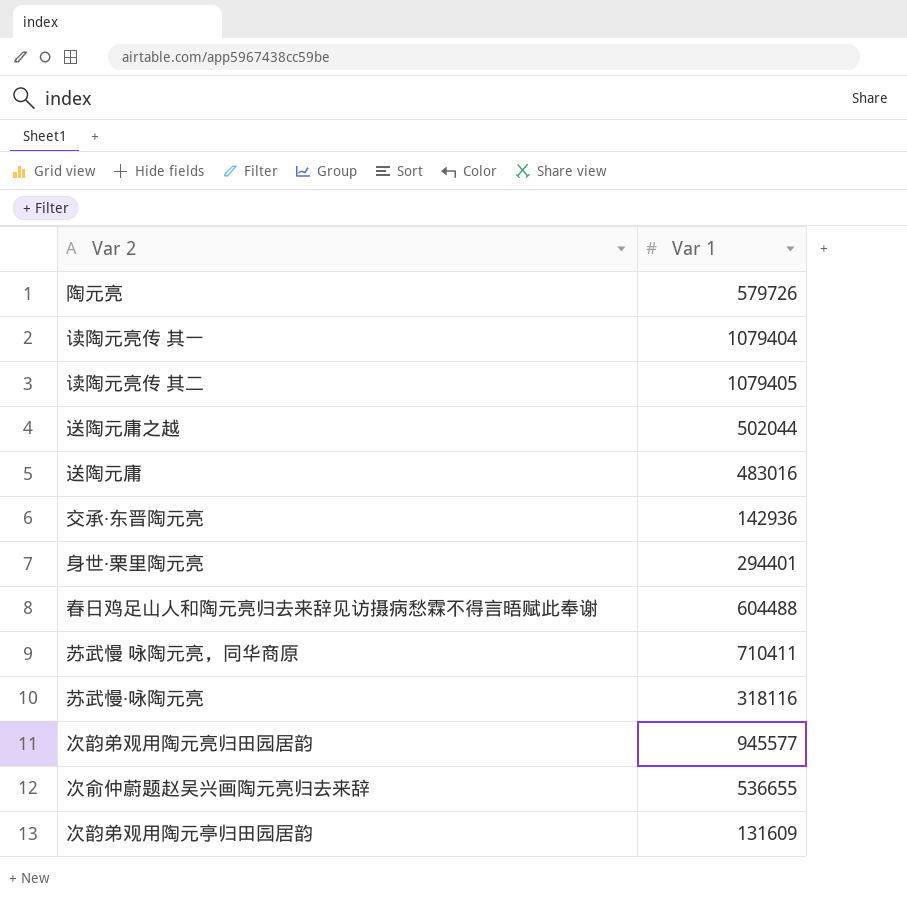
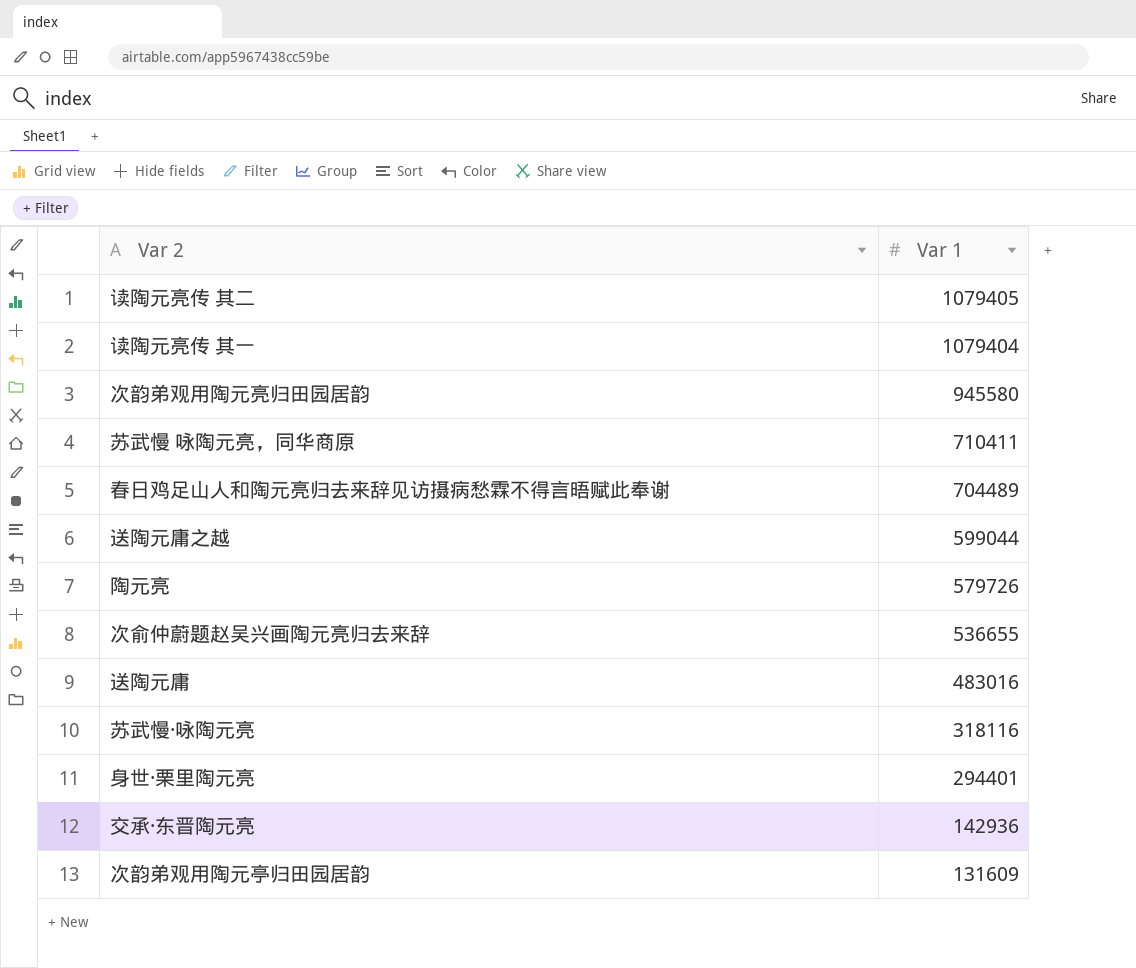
row order: none -> Var 1 descending
次韵弟观用陶元亮归田园居韵 | Var 1: 945577 -> 945580
春日鸡足山人和陶元亮归去来辞见访摄病愁霖不得言晤赋此奉谢 | Var 1: 604488 -> 704489
送陶元庸之越 | Var 1: 502044 -> 599044

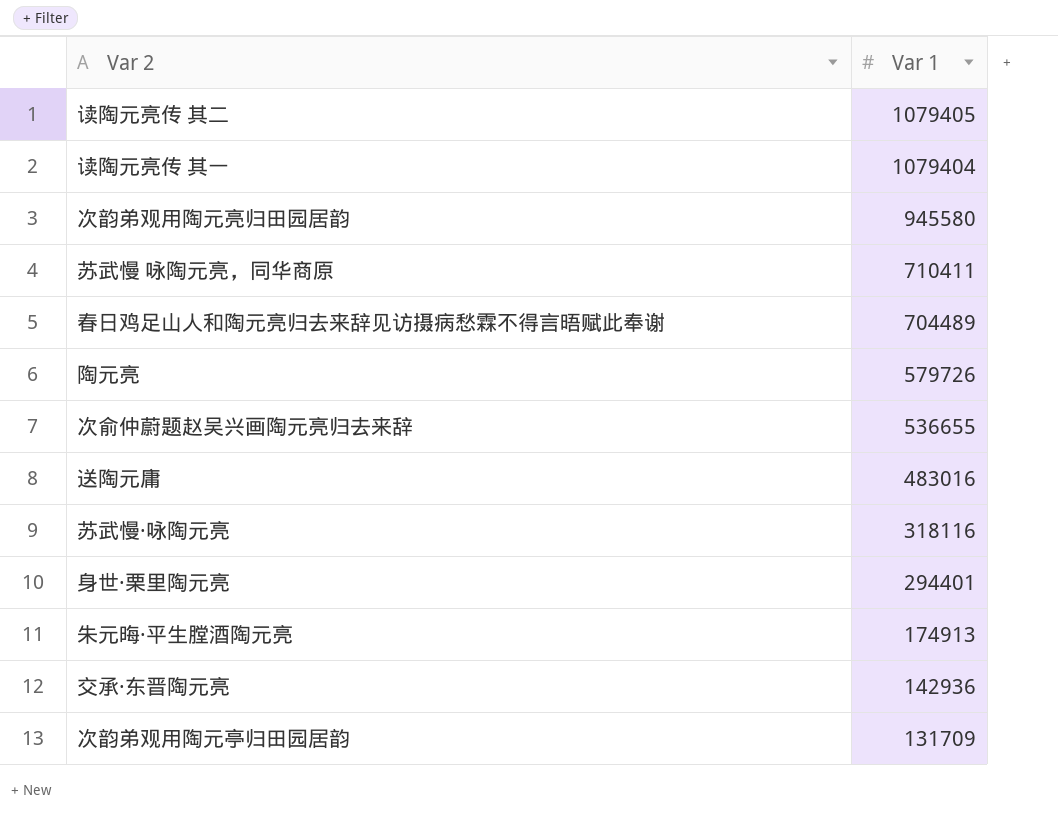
row 送陶元庸之越: 599044 -> none
row 朱元晦·平生膛酒陶元亮: none -> 174913
次韵弟观用陶元亭归田园居韵 | Var 1: 131609 -> 131709

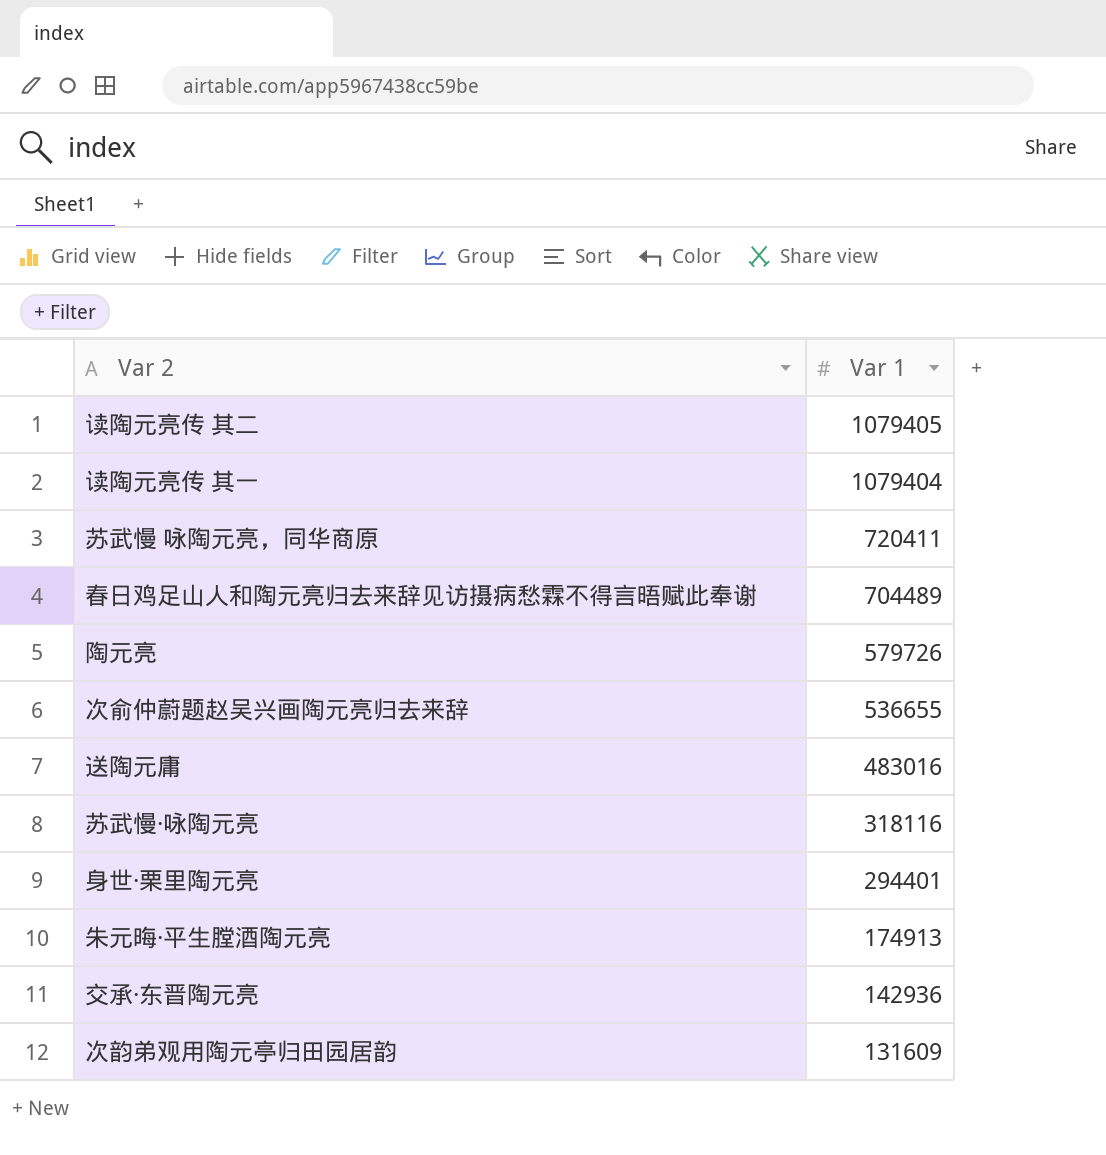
row 次韵弟观用陶元亮归田园居韵: 945580 -> none
苏武慢 咏陶元亮，同华商原 | Var 1: 710411 -> 720411
次韵弟观用陶元亭归田园居韵 | Var 1: 131709 -> 131609

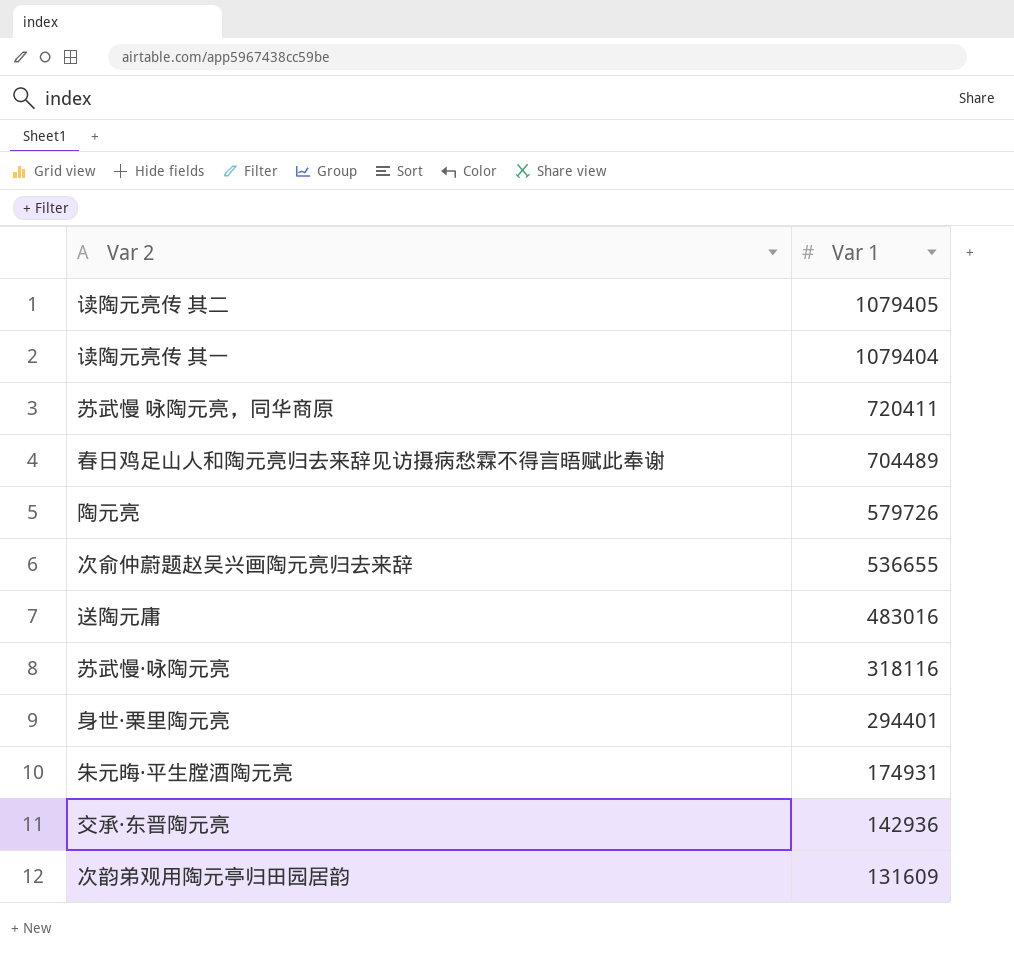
朱元晦·平生膛酒陶元亮 | Var 1: 174913 -> 174931

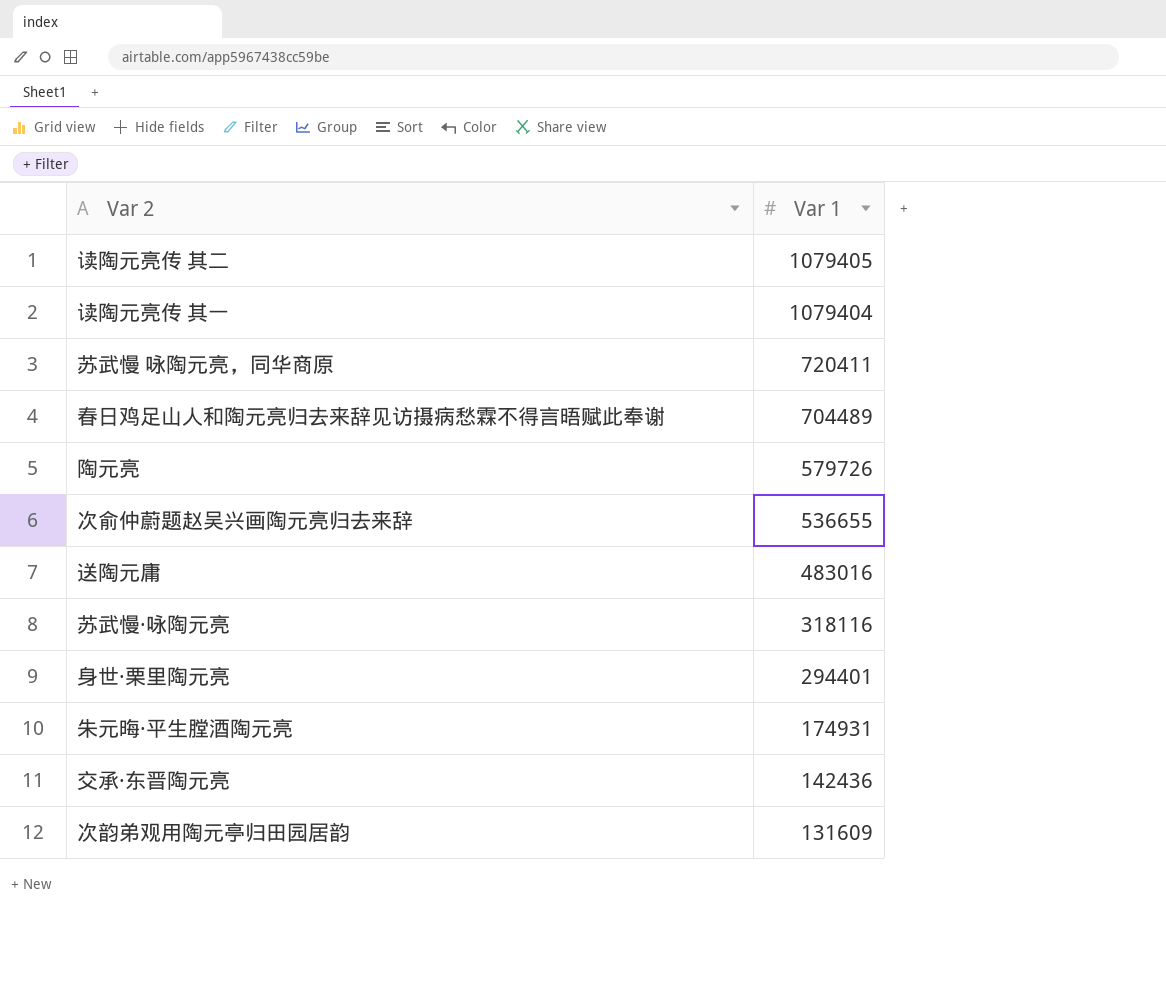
交承·东晋陶元亮 | Var 1: 142936 -> 142436

